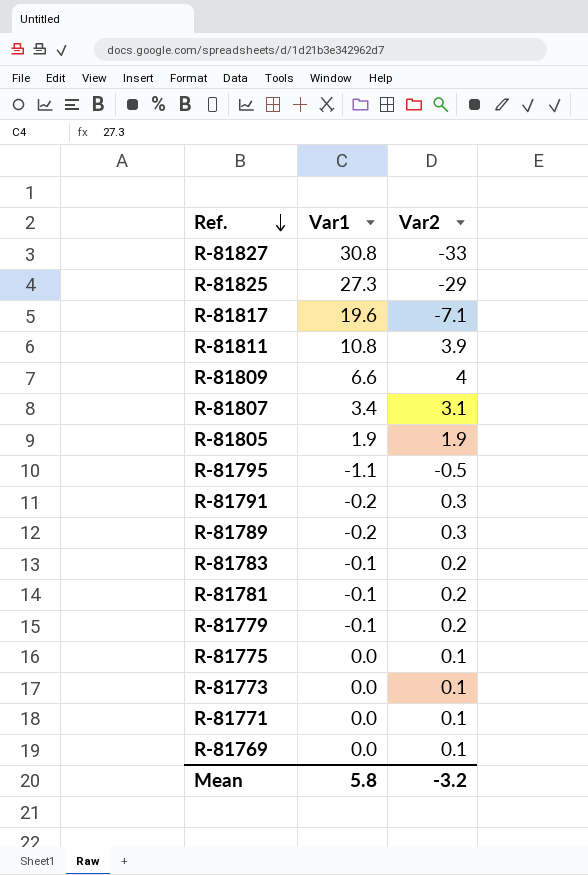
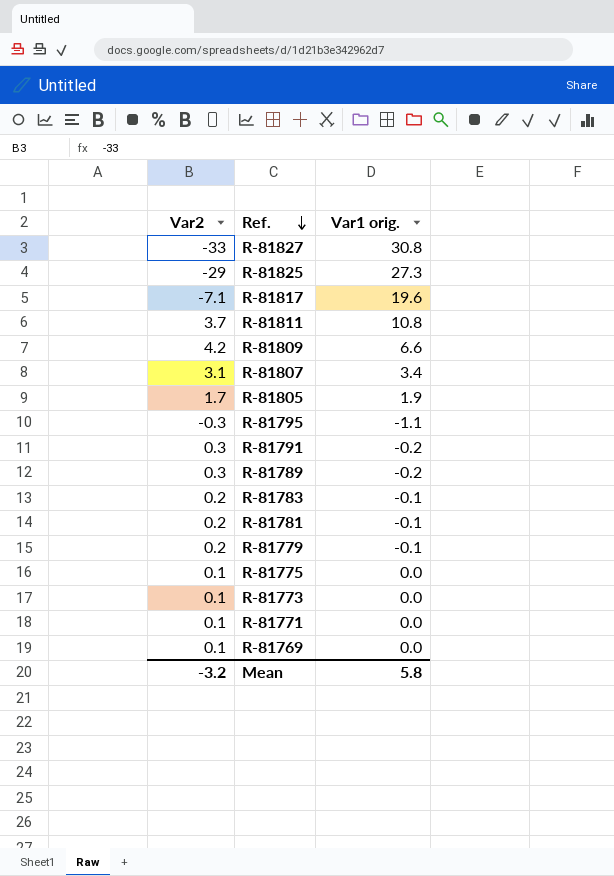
column Var2 | position: 3 -> 1
column name: Var1 -> Var1 orig.
R-81811 | Var2: 3.9 -> 3.7
R-81809 | Var2: 4 -> 4.2
R-81805 | Var2: 1.9 -> 1.7
R-81795 | Var2: -0.5 -> -0.3

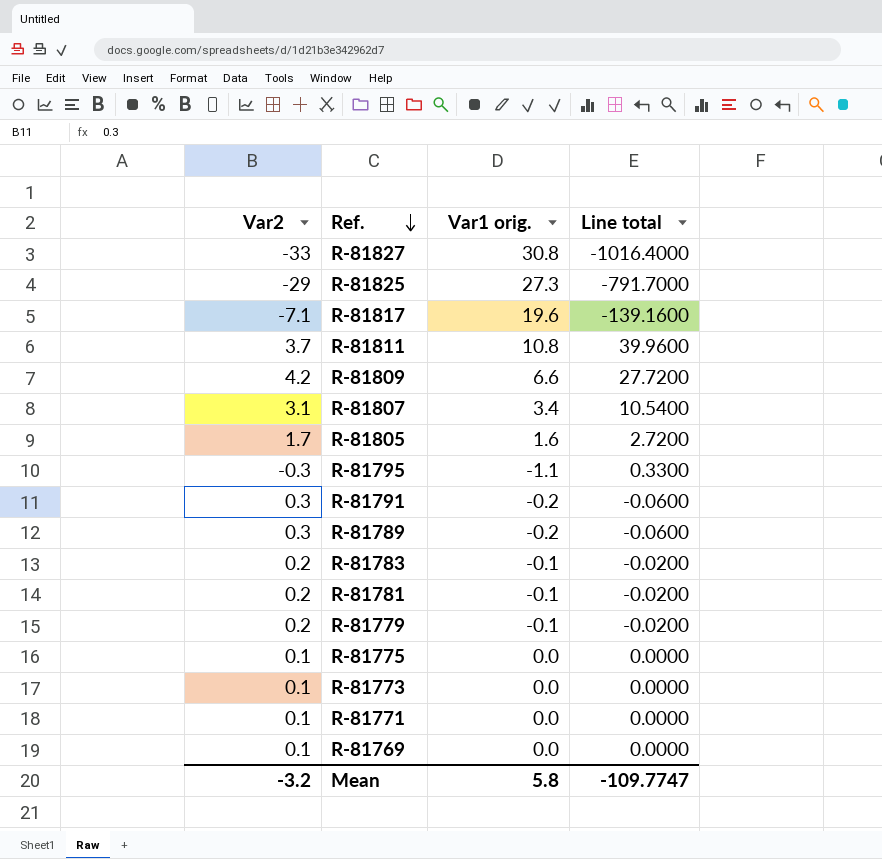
column Line total | formula: none -> [Var2] * [Var1 orig.]
R-81805 | Var1 orig.: 1.9 -> 1.6

